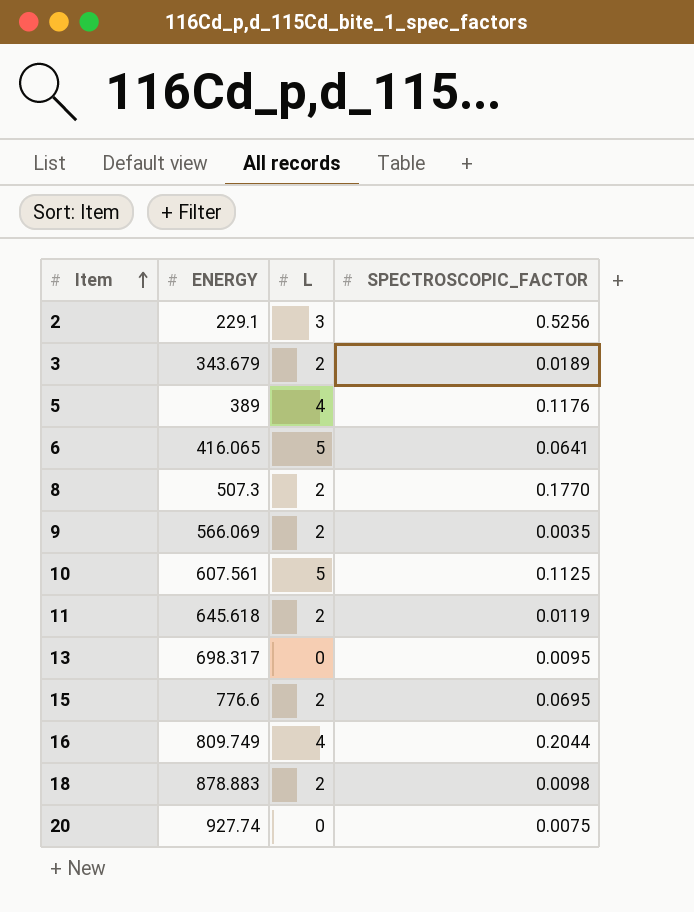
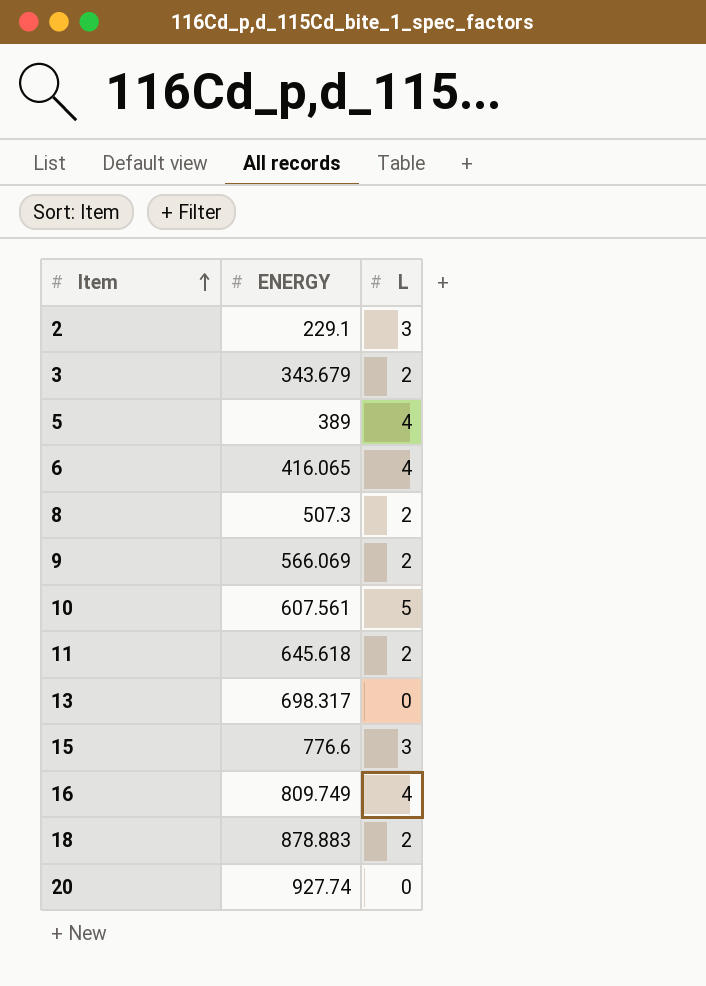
column SPECTROSCOPIC_FACTOR | position: 4 -> none
6 | L: 5 -> 4
15 | L: 2 -> 3

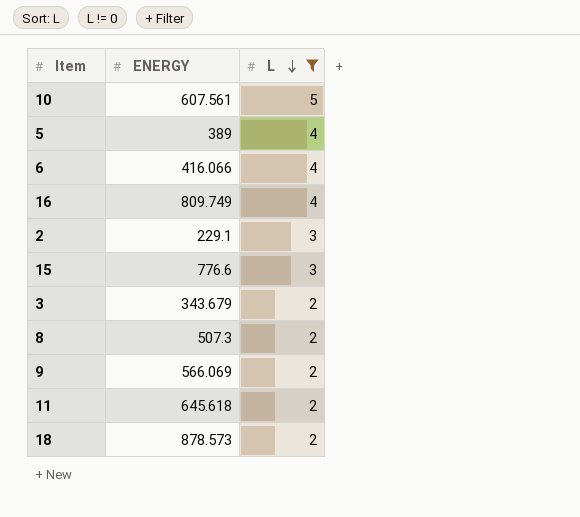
filter: none -> L != 0
row order: Item ascending -> L descending
6 | ENERGY: 416.065 -> 416.066
18 | ENERGY: 878.883 -> 878.573

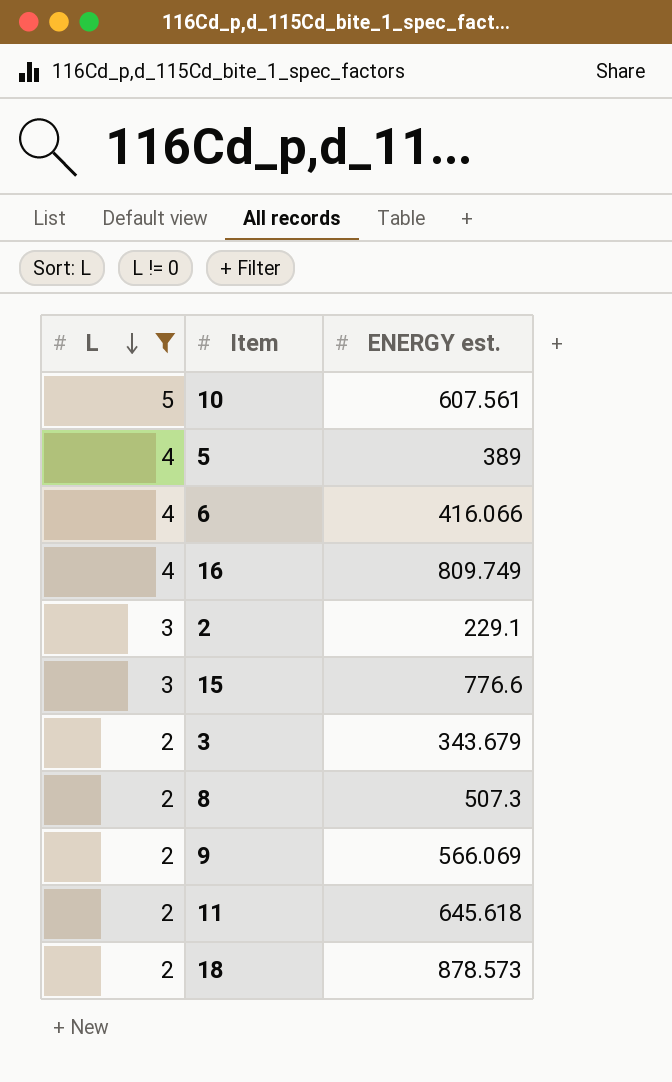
column L | position: 3 -> 1
column name: ENERGY -> ENERGY est.

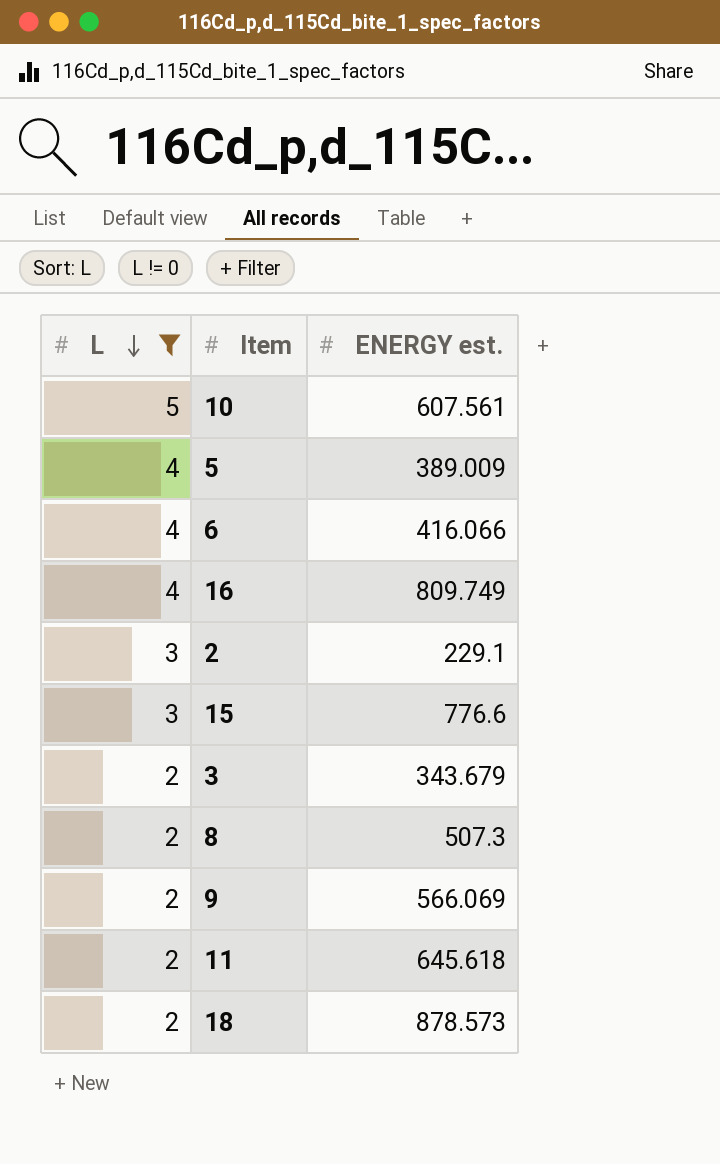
5 | ENERGY est.: 389 -> 389.009

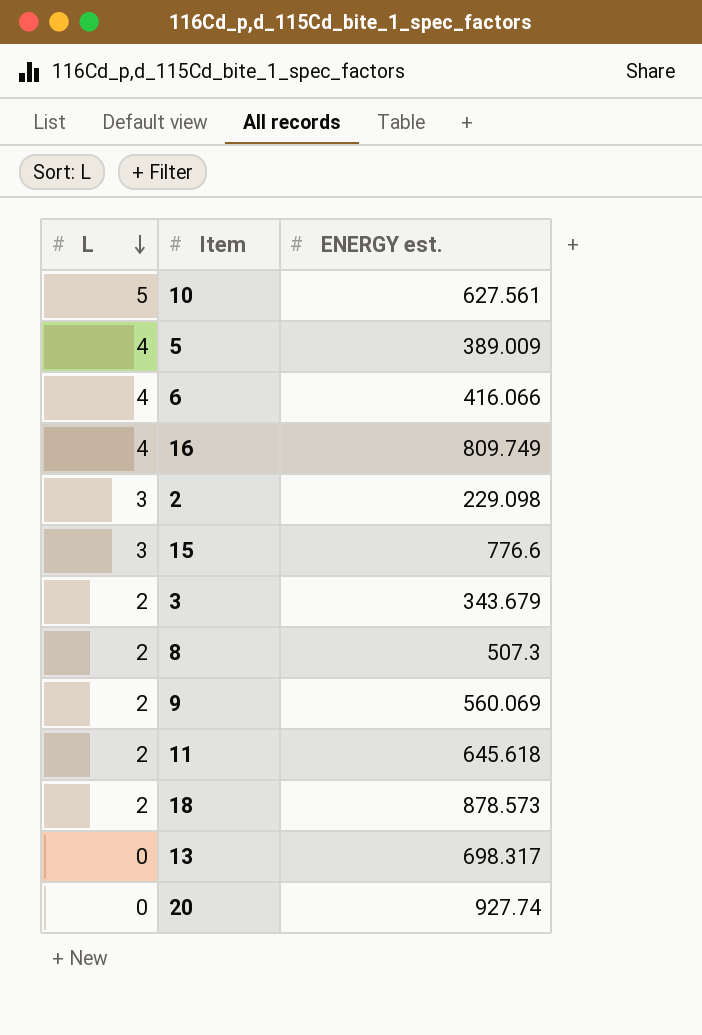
filter: L != 0 -> none
10 | ENERGY est.: 607.561 -> 627.561
2 | ENERGY est.: 229.1 -> 229.098
9 | ENERGY est.: 566.069 -> 560.069

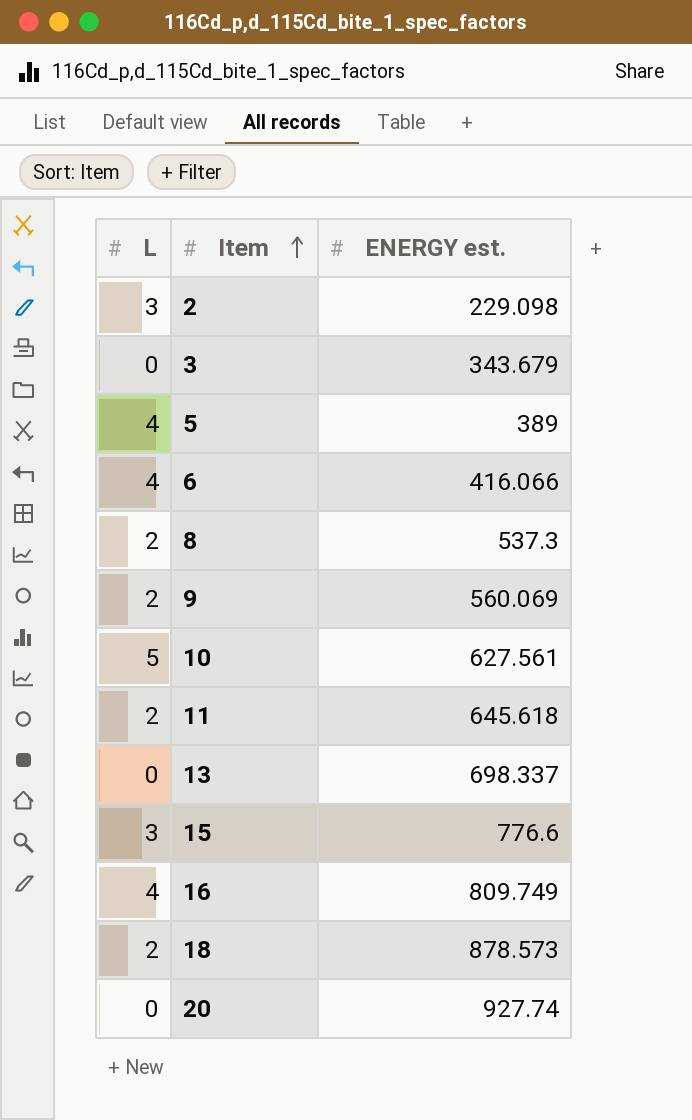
row order: L descending -> Item ascending
3 | L: 2 -> 0
5 | ENERGY est.: 389.009 -> 389
8 | ENERGY est.: 507.3 -> 537.3
13 | ENERGY est.: 698.317 -> 698.337

